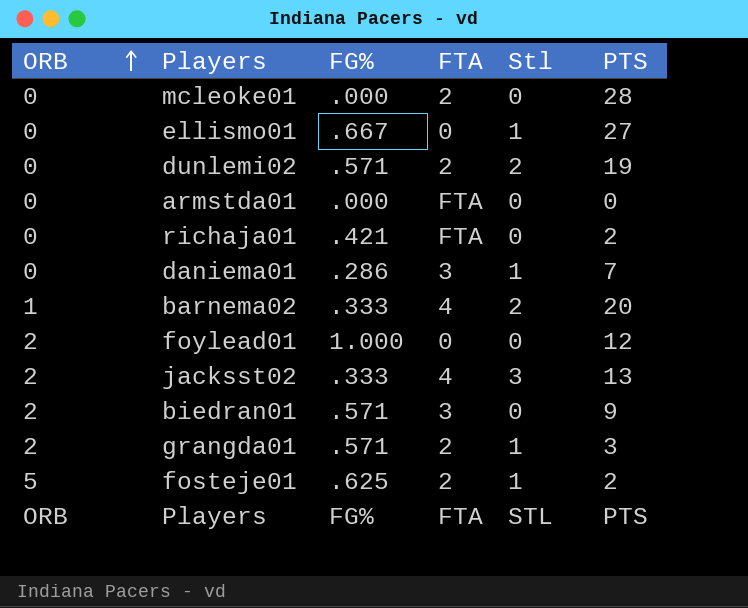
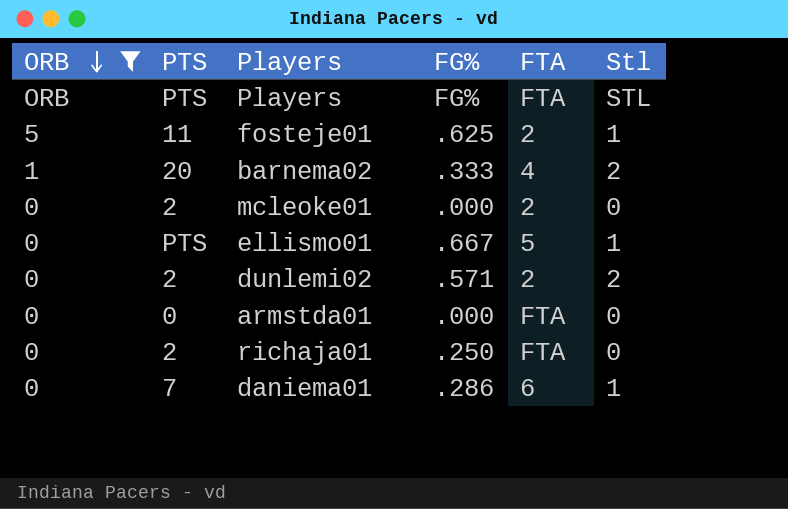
filter: none -> ORB != 2
row order: ORB ascending -> ORB descending
column PTS | position: 6 -> 2
fosteje01 | PTS: 2 -> 11
mcleoke01 | PTS: 28 -> 2
ellismo01 | PTS: 27 -> PTS
ellismo01 | FTA: 0 -> 5
dunlemi02 | PTS: 19 -> 2
richaja01 | FG%: .421 -> .250
daniema01 | FTA: 3 -> 6

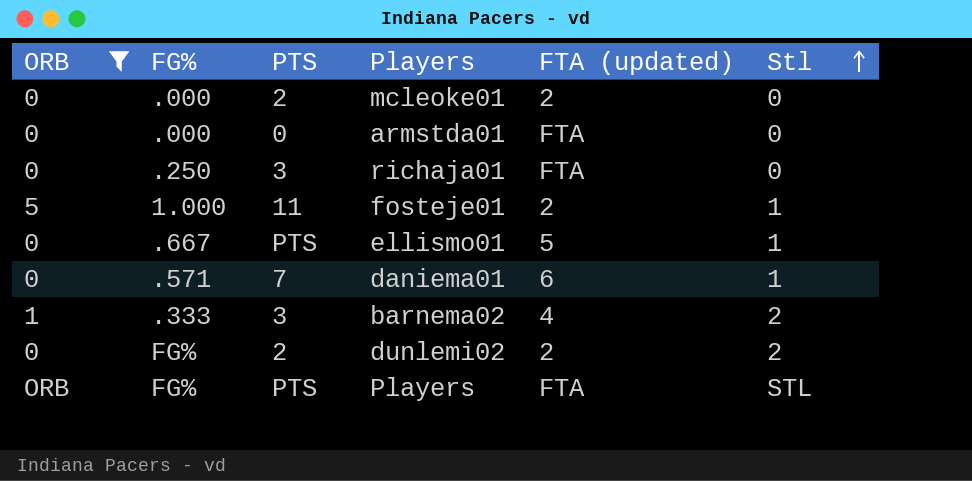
row order: ORB descending -> Stl ascending
column FG% | position: 4 -> 2
column name: FTA -> FTA (updated)
richaja01 | PTS: 2 -> 3
fosteje01 | FG%: .625 -> 1.000
daniema01 | FG%: .286 -> .571
barnema02 | PTS: 20 -> 3
dunlemi02 | FG%: .571 -> FG%

